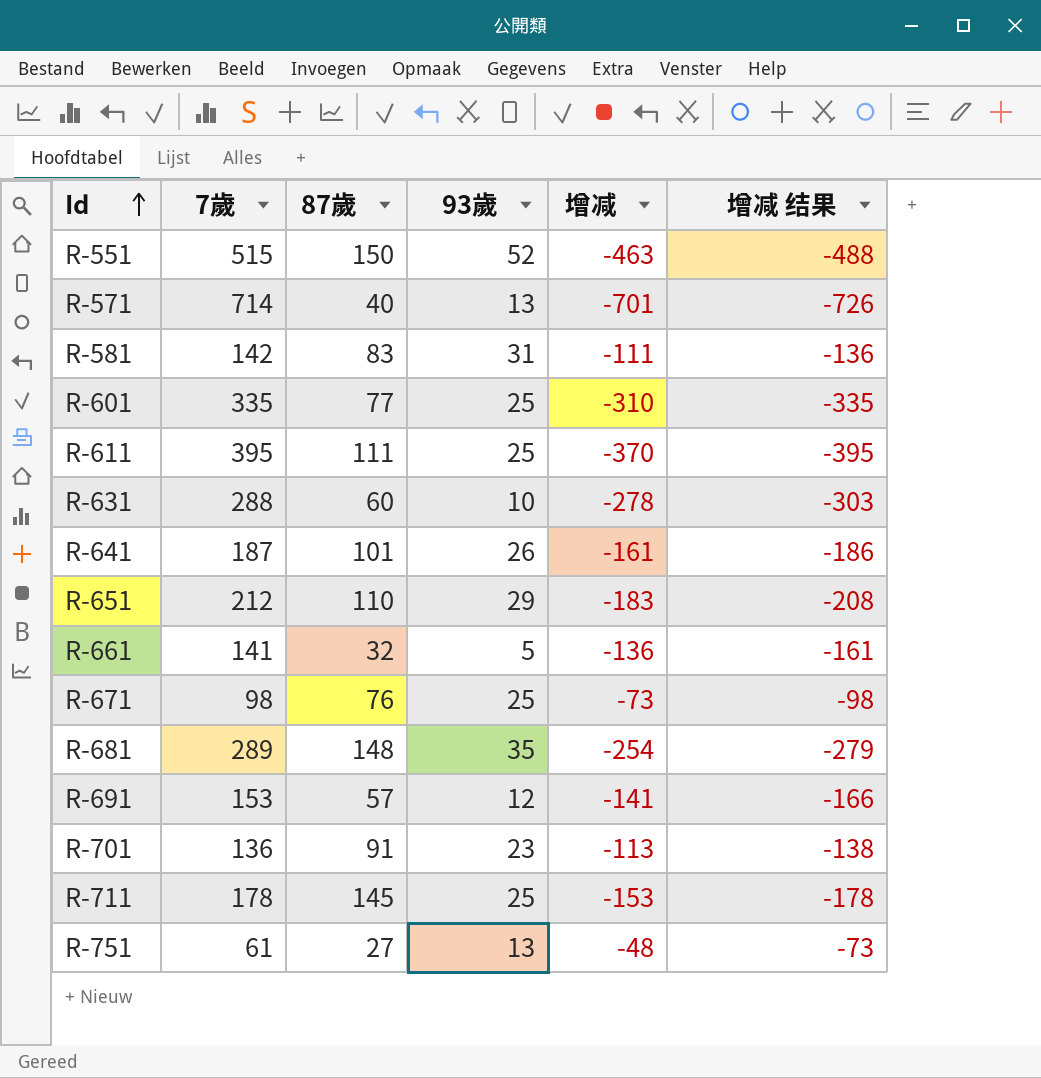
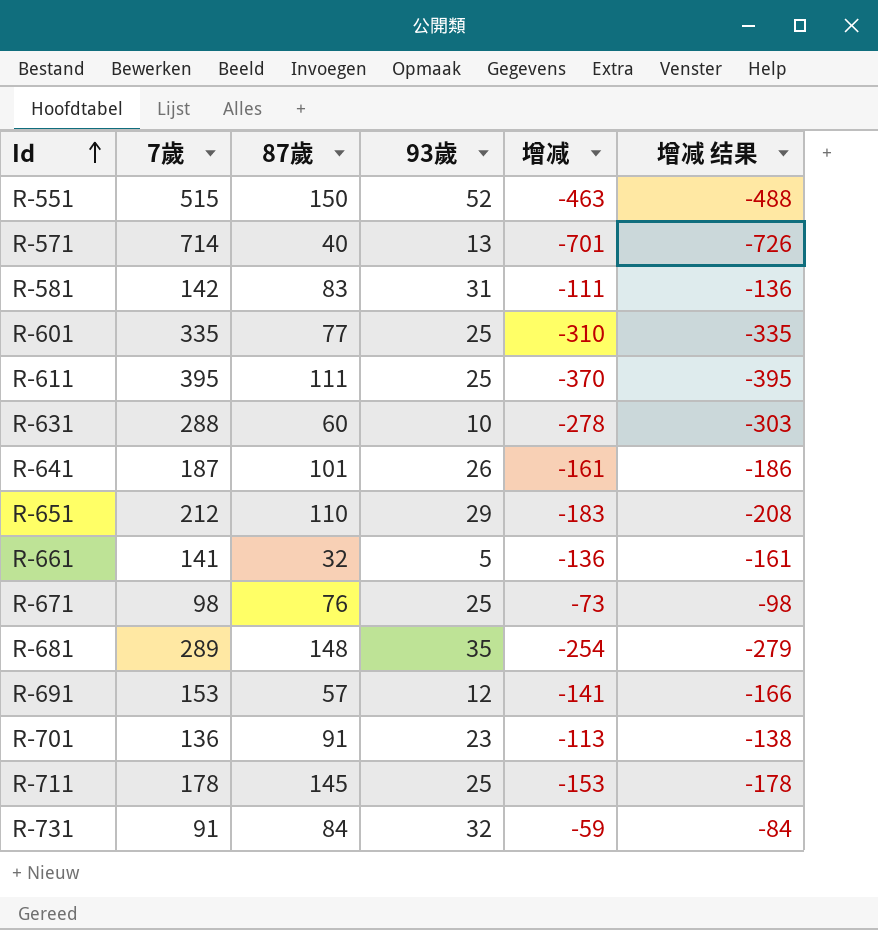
row R-751: 61 | 27 | 13 | -48 | -73 -> none
row R-731: none -> 91 | 84 | 32 | -59 | -84

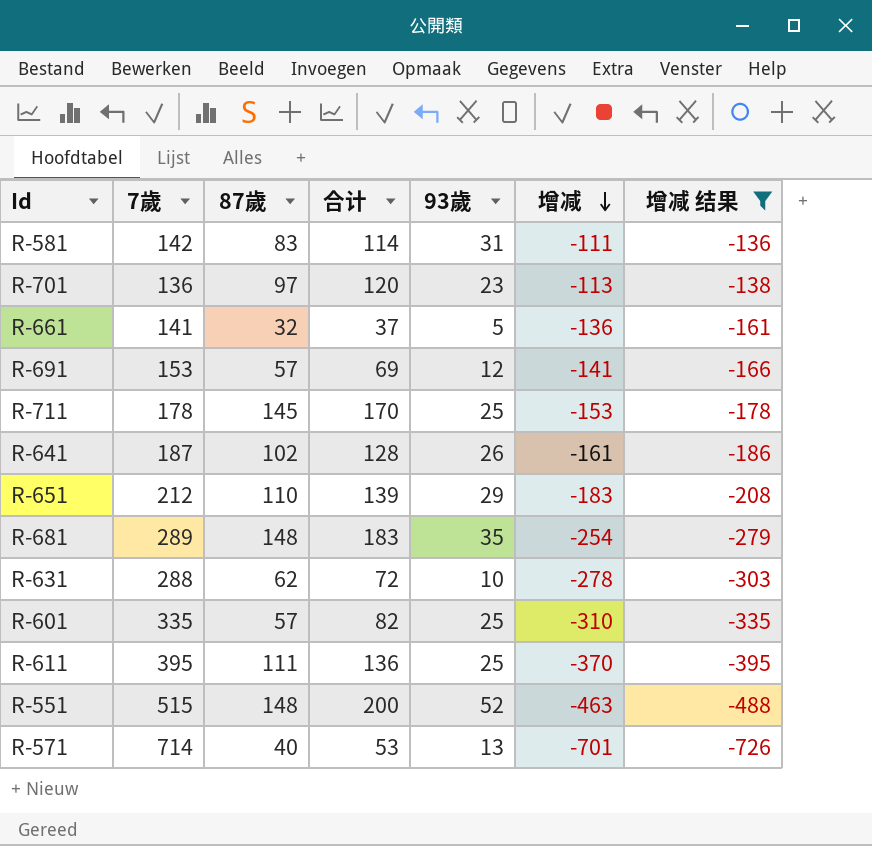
filter: none -> 增减 结果 <= -136
row order: Id ascending -> 增减 descending
column 合计 | formula: none -> [87歲] + [93歲]
R-701 | 87歲: 91 -> 97
R-641 | 87歲: 101 -> 102
R-631 | 87歲: 60 -> 62
R-601 | 87歲: 77 -> 57
R-551 | 87歲: 150 -> 148

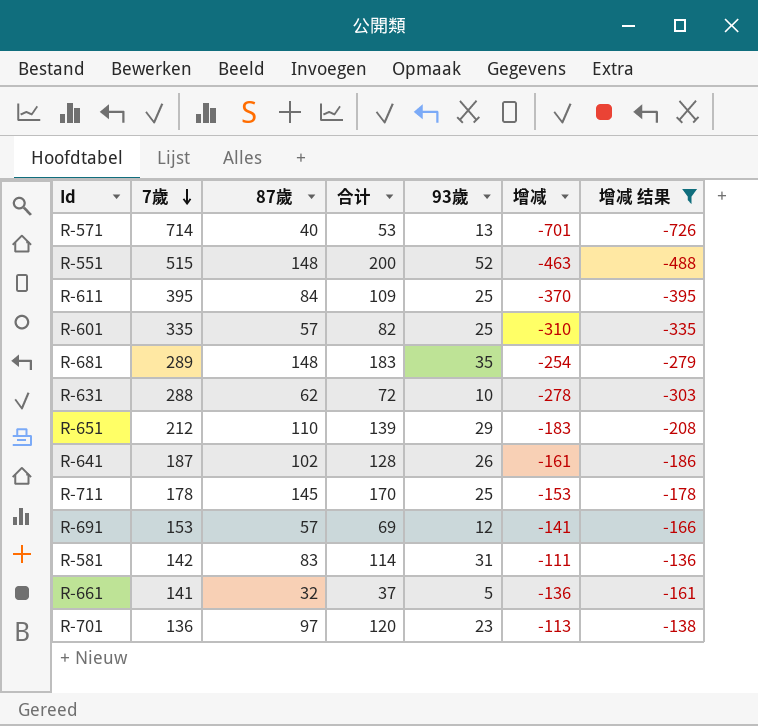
row order: 增减 descending -> 7歲 descending
R-611 | 87歲: 111 -> 84
R-611 | 合计: 136 -> 109

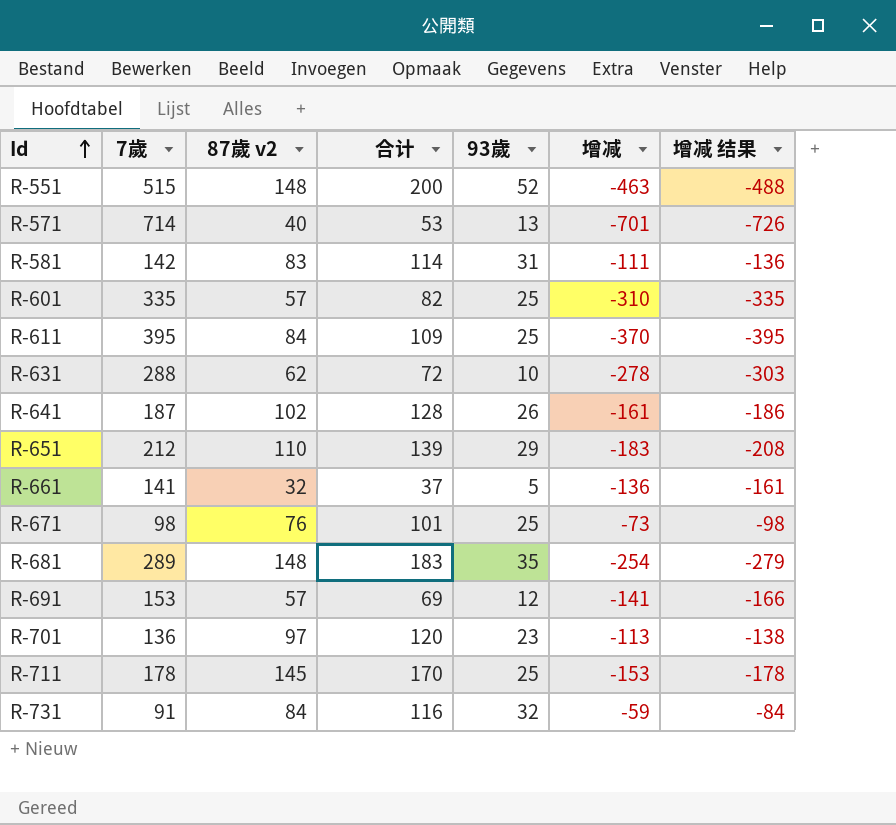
filter: 增减 结果 <= -136 -> none
row order: 7歲 descending -> Id ascending
column name: 87歲 -> 87歲 v2

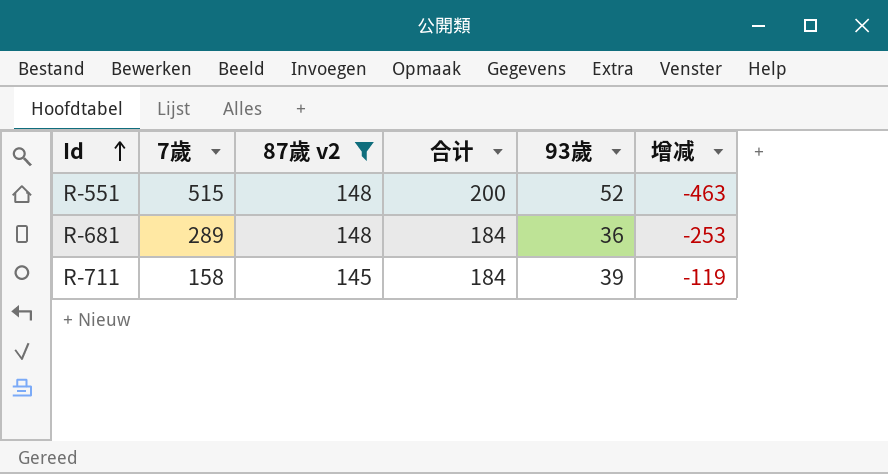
filter: none -> 87歲 v2 >= 145
column 增减 结果 | formula: [增减] - 25 -> none
R-681 | 合计: 183 -> 184
R-681 | 93歲: 35 -> 36
R-681 | 增减: -254 -> -253
R-711 | 7歲: 178 -> 158
R-711 | 合计: 170 -> 184
R-711 | 93歲: 25 -> 39
R-711 | 增减: -153 -> -119

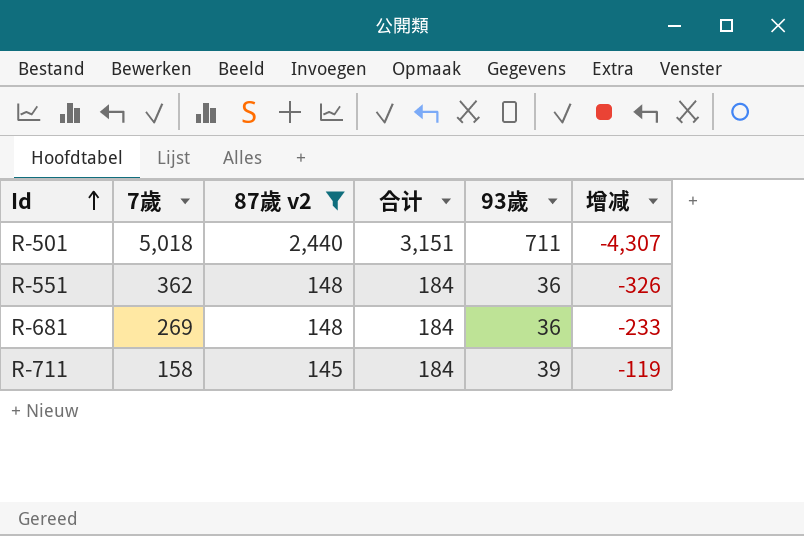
row R-501: none -> 5,018 | 2,440 | 3,151 | 711 | -4,307
R-551 | 7歲: 515 -> 362
R-551 | 合计: 200 -> 184
R-551 | 93歲: 52 -> 36
R-551 | 增减: -463 -> -326
R-681 | 7歲: 289 -> 269
R-681 | 增减: -253 -> -233

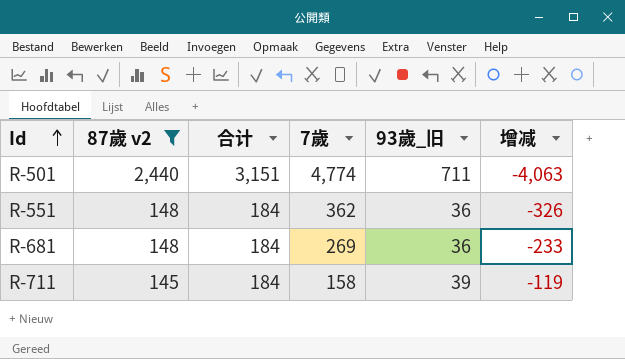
column 7歲 | position: 2 -> 4
column name: 93歲 -> 93歲_旧
R-501 | 7歲: 5,018 -> 4,774
R-501 | 增减: -4,307 -> -4,063

